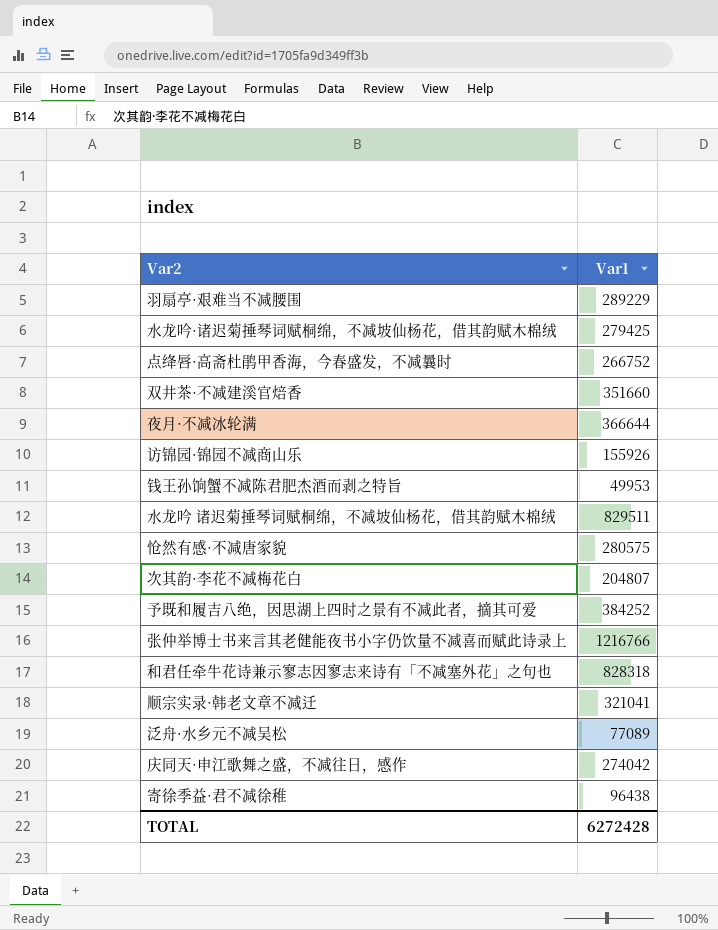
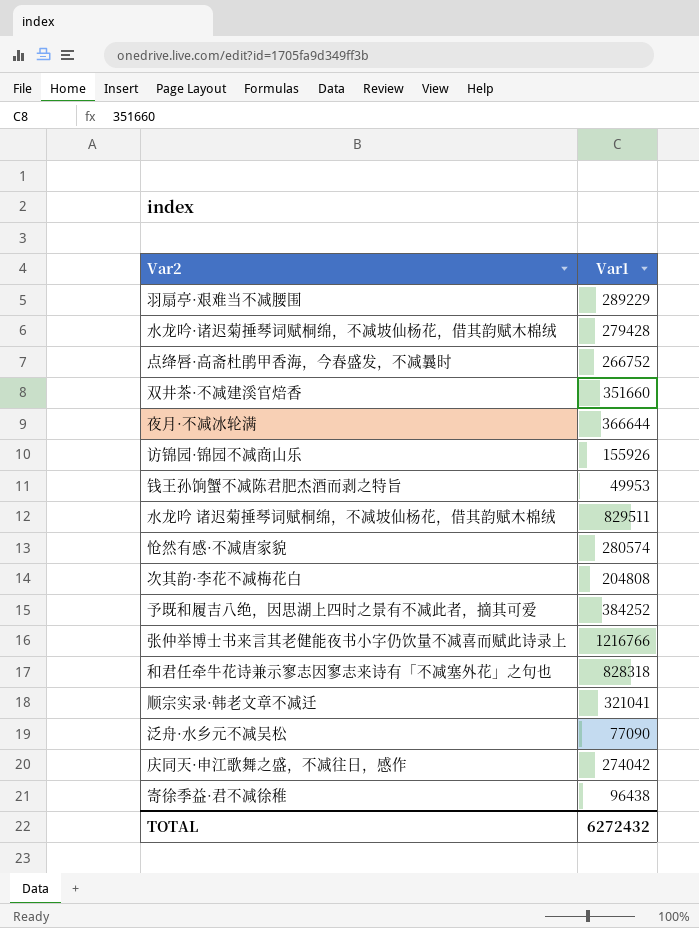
水龙吟·诸迟菊捶琴词赋桐绵，不减坡仙杨花，借其韵赋木棉绒 | Var1: 279425 -> 279428
怆然有感·不减唐家貌 | Var1: 280575 -> 280574
次其韵·李花不减梅花白 | Var1: 204807 -> 204808
泛舟·水乡元不减吴松 | Var1: 77089 -> 77090
TOTAL | Var1: 6272428 -> 6272432

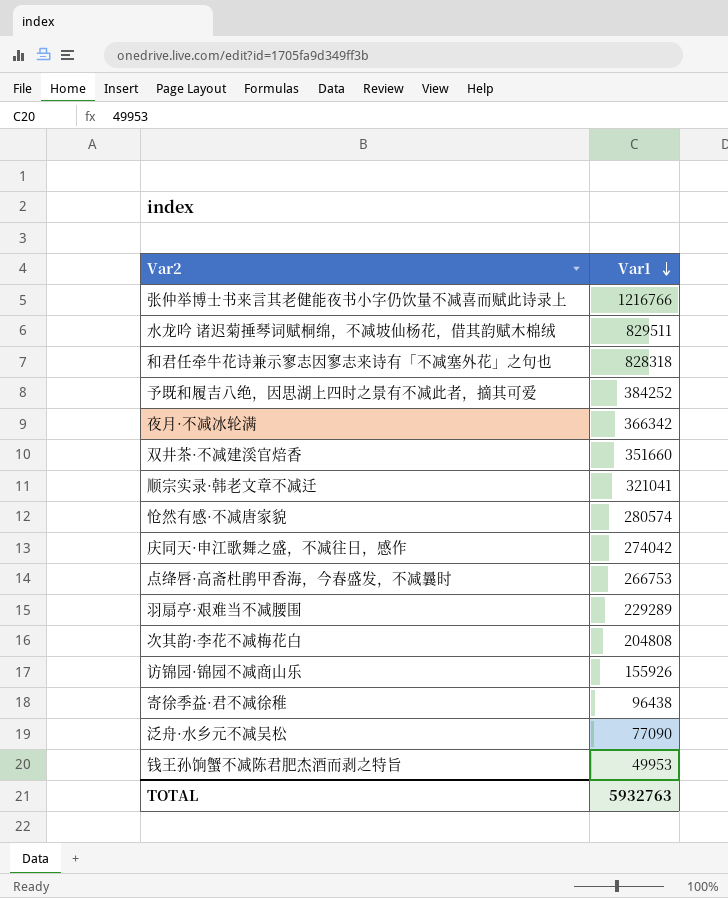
row order: none -> Var1 descending
row 水龙吟·诸迟菊捶琴词赋桐绵，不减坡仙杨花，借其韵赋木棉绒: 279428 -> none
夜月·不减冰轮满 | Var1: 366644 -> 366342
点绛唇·高斋杜鹃甲香海，今春盛发，不减曩时 | Var1: 266752 -> 266753
羽扇亭·艰难当不减腰围 | Var1: 289229 -> 229289
TOTAL | Var1: 6272432 -> 5932763

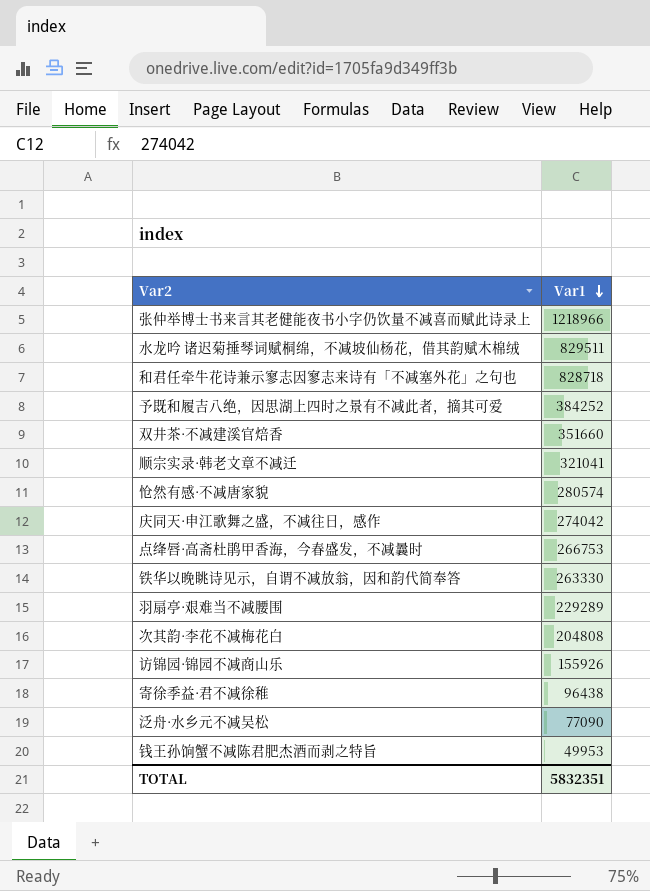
row 夜月·不减冰轮满: 366342 -> none
张仲举博士书来言其老健能夜书小字仍饮量不减喜而赋此诗录上 | Var1: 1216766 -> 1218966
和君任牵牛花诗兼示寥志因寥志来诗有「不减塞外花」之句也 | Var1: 828318 -> 828718
row 铁华以晚眺诗见示，自谓不减放翁，因和韵代简奉答: none -> 263330
TOTAL | Var1: 5932763 -> 5832351

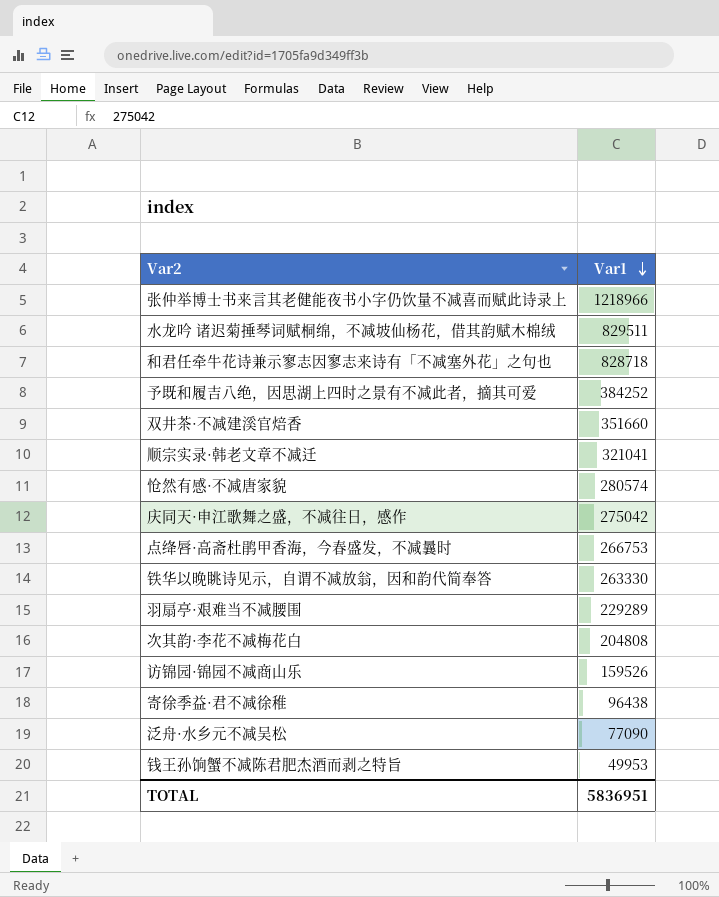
庆同天·申江歌舞之盛，不减往日，感作 | Var1: 274042 -> 275042
访锦园·锦园不减商山乐 | Var1: 155926 -> 159526
TOTAL | Var1: 5832351 -> 5836951

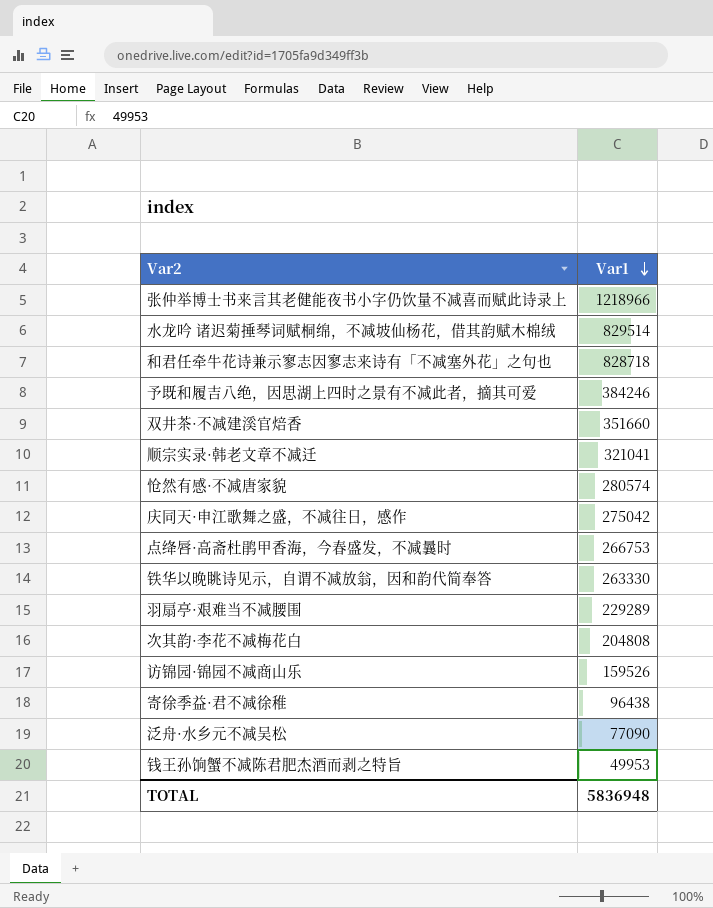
水龙吟 诸迟菊捶琴词赋桐绵，不减坡仙杨花，借其韵赋木棉绒 | Var1: 829511 -> 829514
予既和履吉八绝，因思湖上四时之景有不减此者，摘其可爱 | Var1: 384252 -> 384246
TOTAL | Var1: 5836951 -> 5836948

